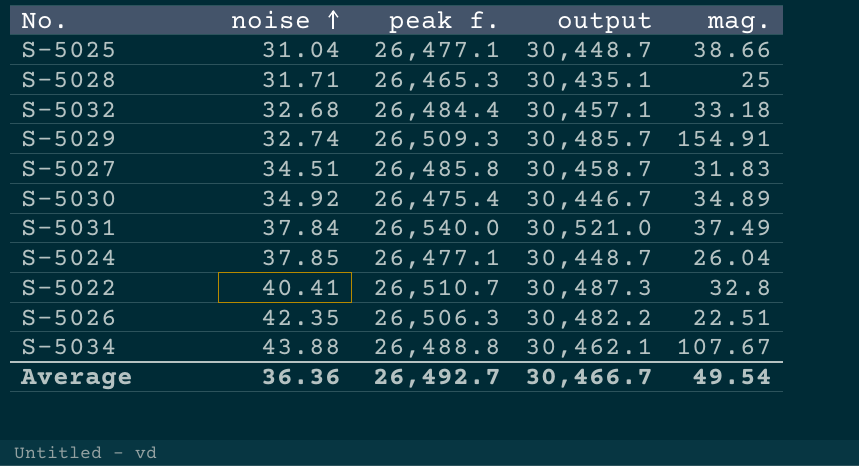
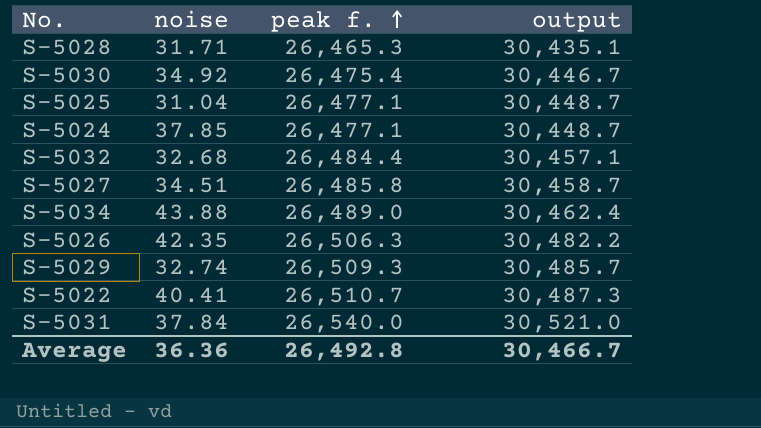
row order: noise ascending -> peak f. ascending
column mag. | position: 5 -> none
S-5034 | peak f.: 26,488.8 -> 26,489.0
S-5034 | output: 30,462.1 -> 30,462.4
Average | peak f.: 26,492.7 -> 26,492.8

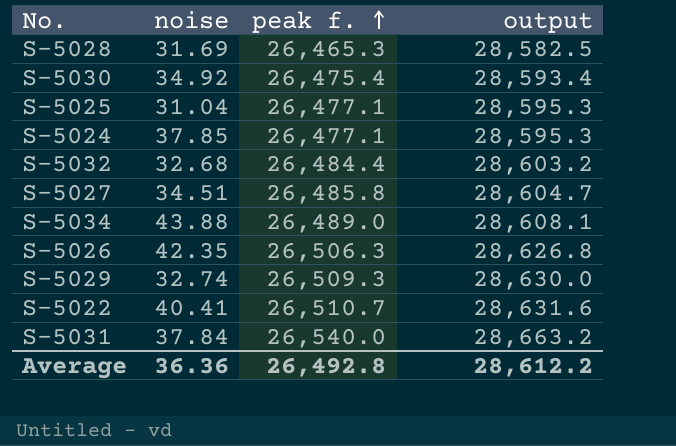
column output | formula: [peak f.] * 1.15 -> [peak f.] * 1.08
S-5028 | noise: 31.71 -> 31.69
Average | output: 30,466.7 -> 28,612.2

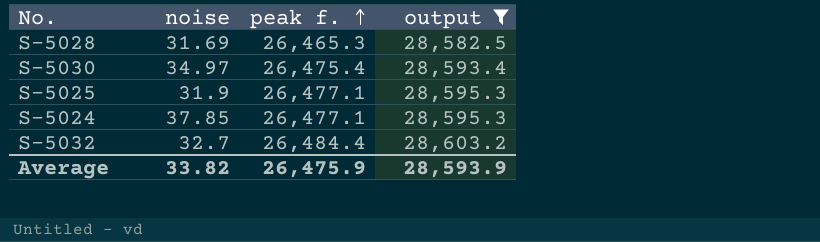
filter: none -> output <= 28,603.2
S-5030 | noise: 34.92 -> 34.97
S-5025 | noise: 31.04 -> 31.9
S-5032 | noise: 32.68 -> 32.7
Average | noise: 36.36 -> 33.82
Average | peak f.: 26,492.8 -> 26,475.9
Average | output: 28,612.2 -> 28,593.9

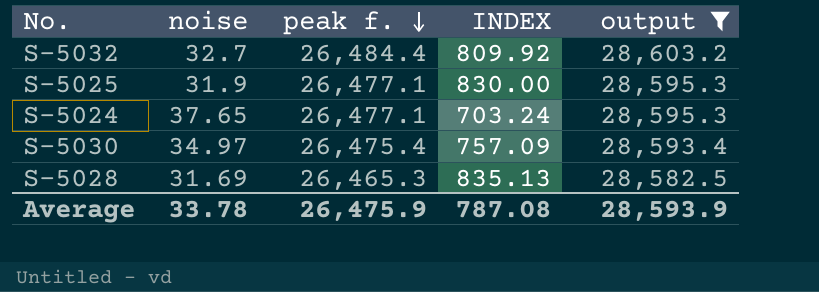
row order: peak f. ascending -> peak f. descending
column INDEX | formula: none -> [peak f.] / [noise]
S-5024 | noise: 37.85 -> 37.65
Average | noise: 33.82 -> 33.78

